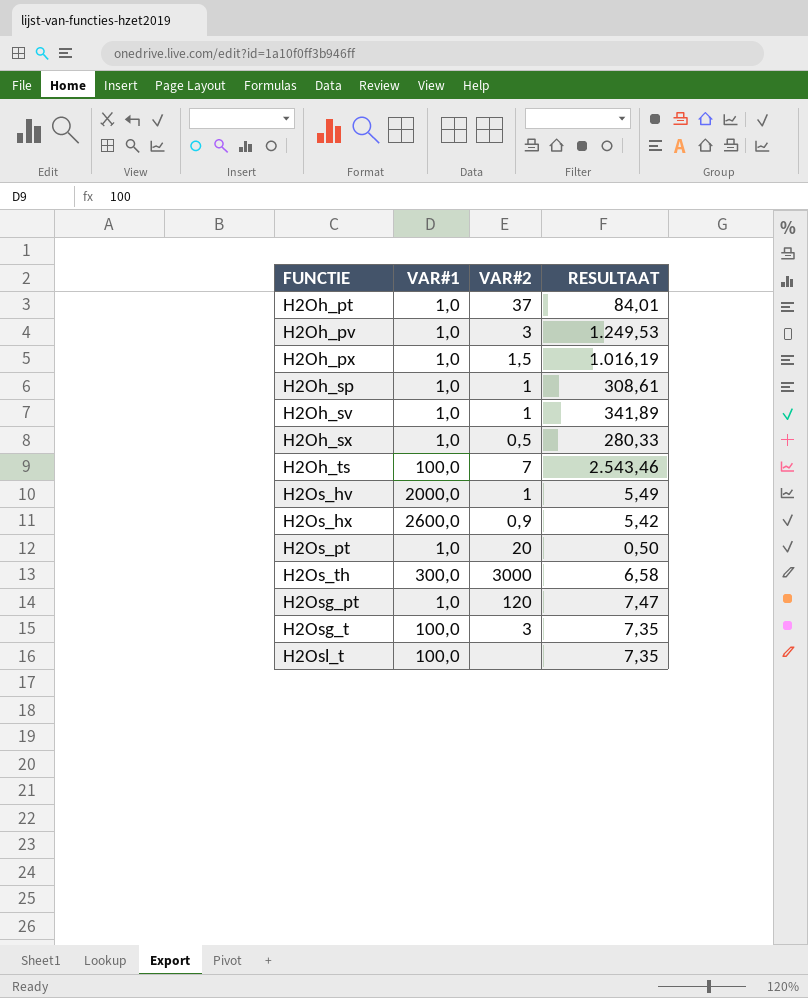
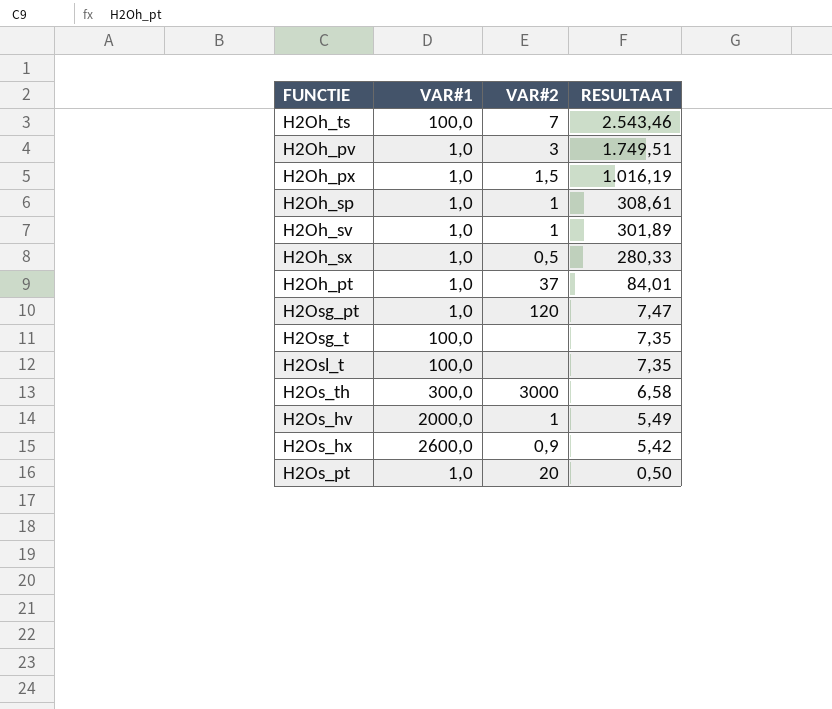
row order: FUNCTIE ascending -> RESULTAAT descending
H2Oh_pv | RESULTAAT: 1.249,53 -> 1.749,51
H2Oh_sv | RESULTAAT: 341,89 -> 301,89
H2Osg_t | VAR#2: 3 -> none

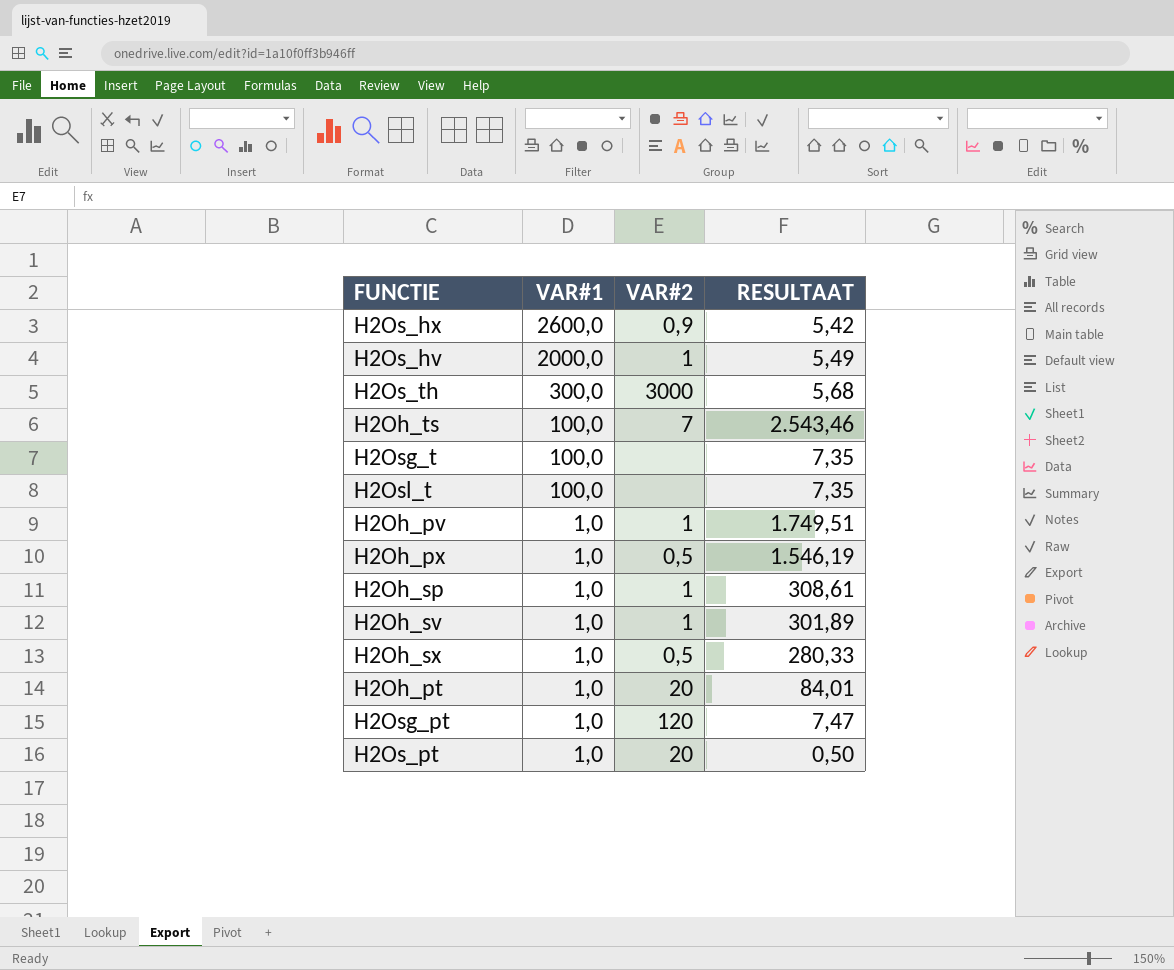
row order: RESULTAAT descending -> VAR#1 descending
H2Os_th | RESULTAAT: 6,58 -> 5,68
H2Oh_pv | VAR#2: 3 -> 1
H2Oh_px | VAR#2: 1,5 -> 0,5
H2Oh_px | RESULTAAT: 1.016,19 -> 1.546,19
H2Oh_pt | VAR#2: 37 -> 20

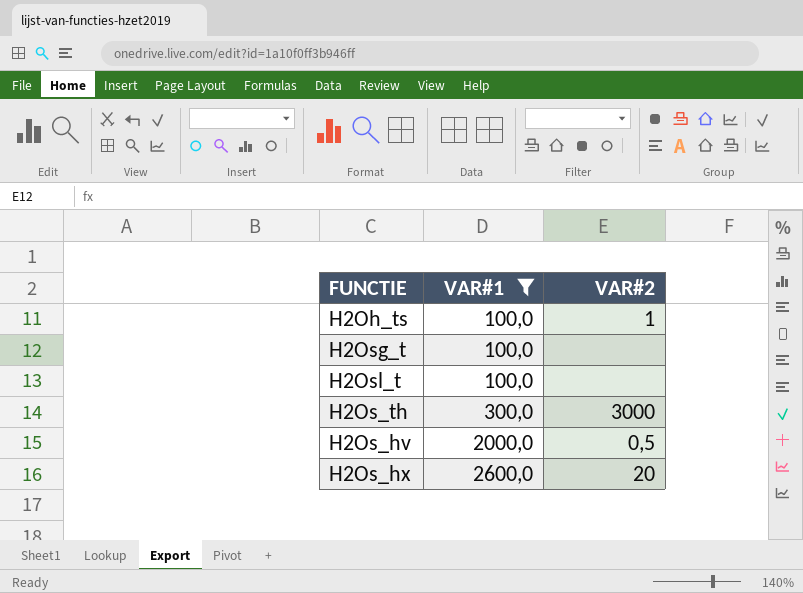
filter: none -> VAR#1 != 1,0
row order: VAR#1 descending -> VAR#1 ascending
column RESULTAAT | position: 4 -> none
H2Oh_ts | VAR#2: 7 -> 1
H2Os_hv | VAR#2: 1 -> 0,5
H2Os_hx | VAR#2: 0,9 -> 20

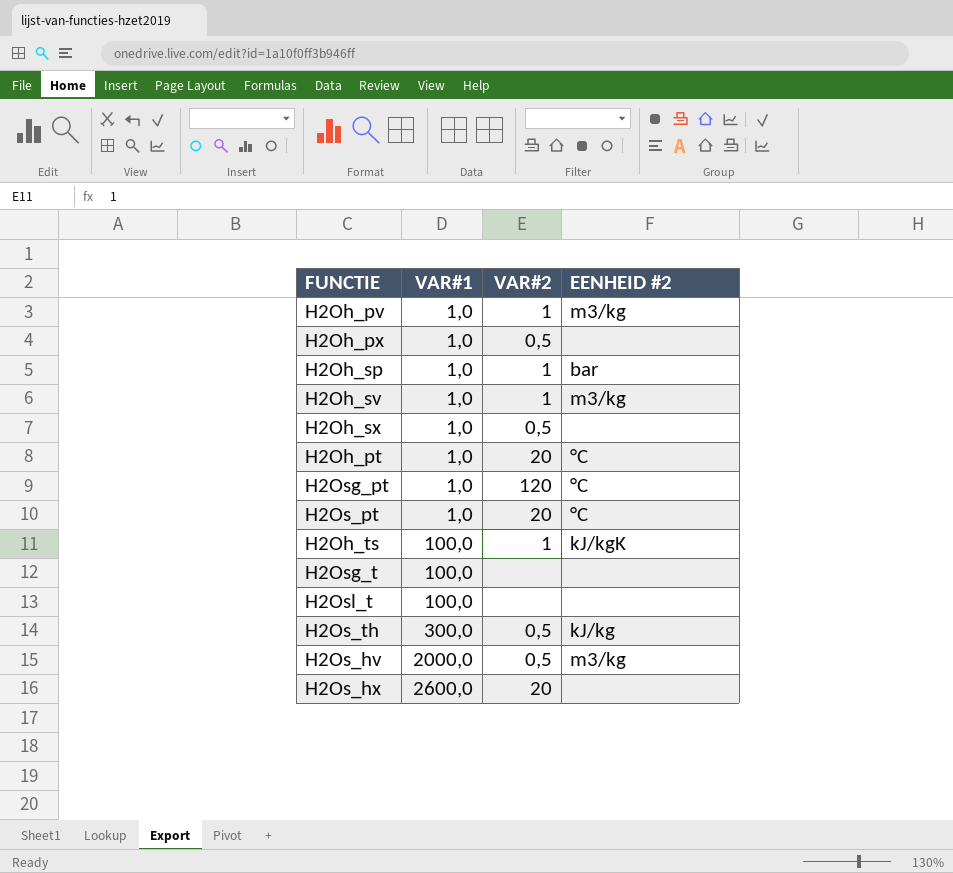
filter: VAR#1 != 1,0 -> none
column EENHEID #2 | position: none -> 4
H2Os_th | VAR#2: 3000 -> 0,5

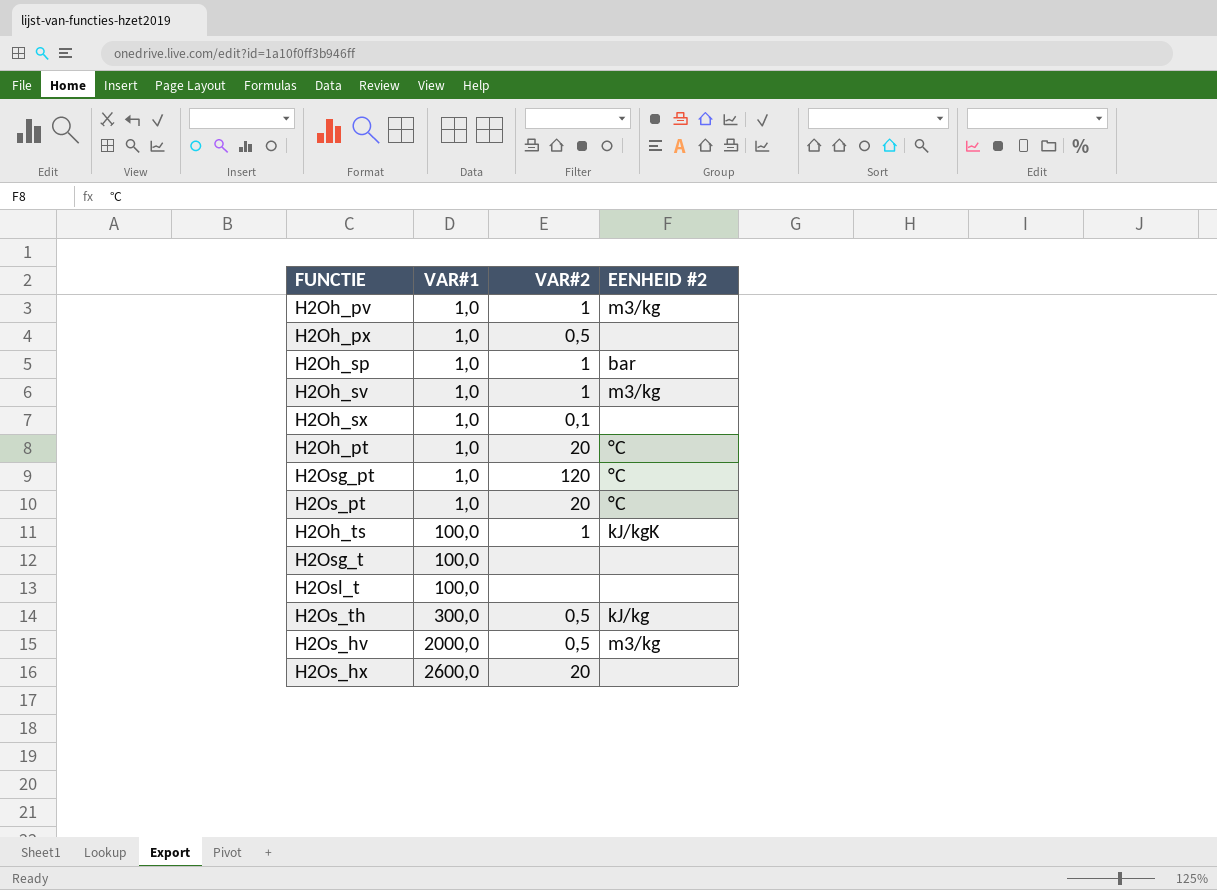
H2Oh_sx | VAR#2: 0,5 -> 0,1

